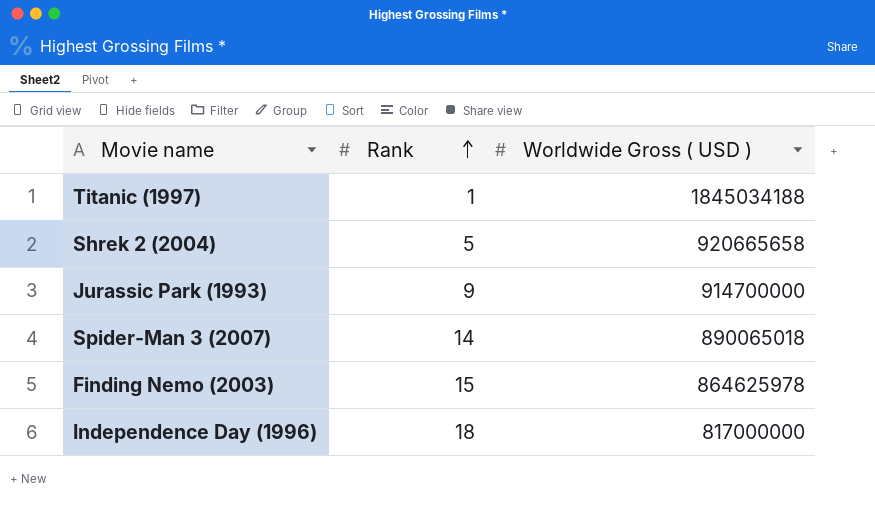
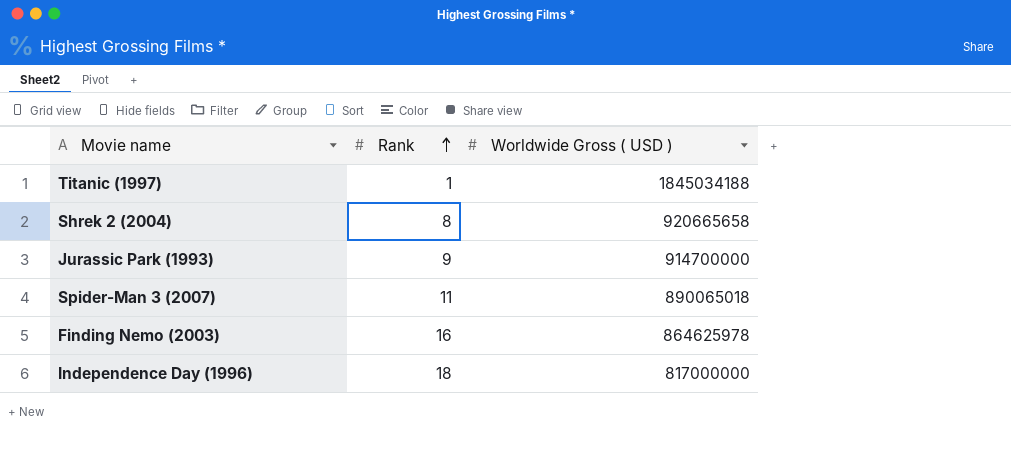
Shrek 2 (2004) | Rank: 5 -> 8
Spider-Man 3 (2007) | Rank: 14 -> 11
Finding Nemo (2003) | Rank: 15 -> 16

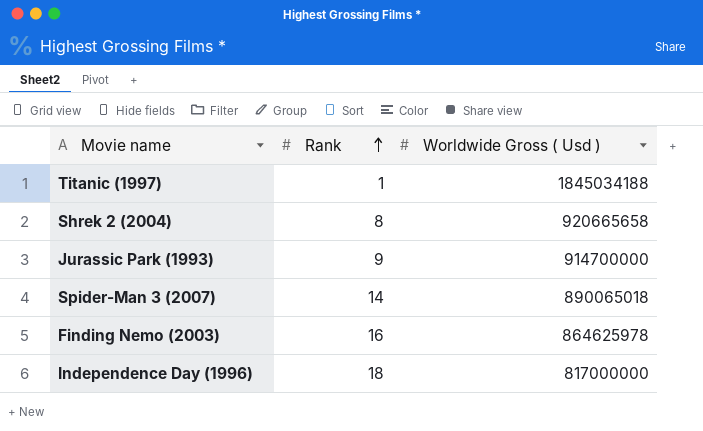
column name: Worldwide Gross ( USD ) -> Worldwide Gross ( Usd )
Spider-Man 3 (2007) | Rank: 11 -> 14

